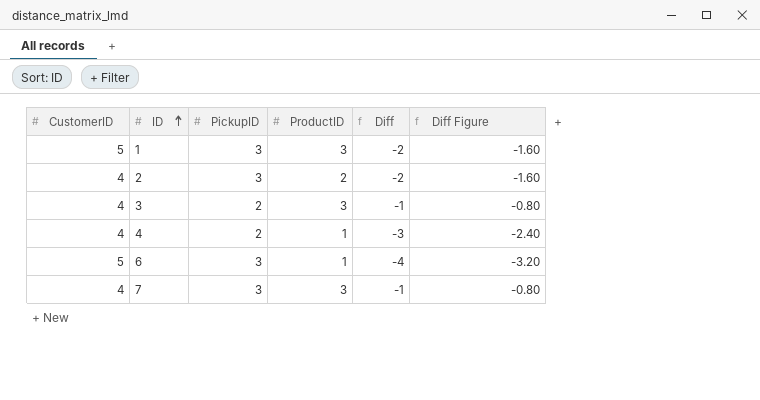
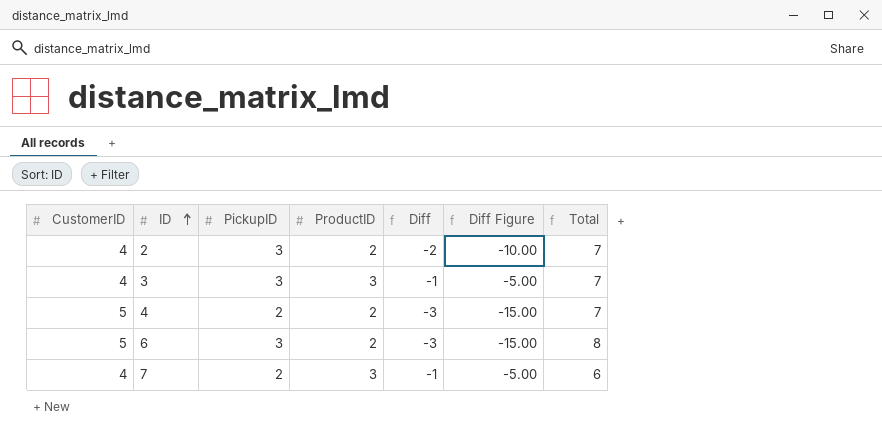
column Diff Figure | formula: [Diff] * 0.8 -> [Diff] * 5
column Total | formula: none -> [CustomerID] + [PickupID]
row 1: 5 | 3 | 3 | -2 | -1.60 -> none
3 | PickupID: 2 -> 3
4 | CustomerID: 4 -> 5
4 | ProductID: 1 -> 2
6 | ProductID: 1 -> 2
6 | Diff: -4 -> -3
7 | PickupID: 3 -> 2

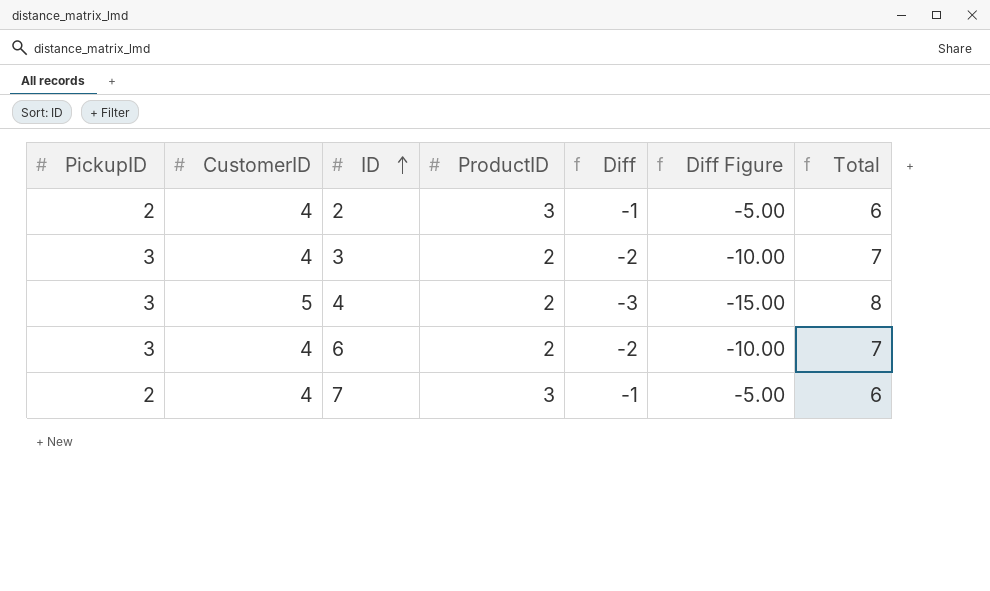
column PickupID | position: 3 -> 1
2 | PickupID: 3 -> 2
2 | ProductID: 2 -> 3
2 | Diff: -2 -> -1
2 | Diff Figure: -10.00 -> -5.00
2 | Total: 7 -> 6
3 | ProductID: 3 -> 2
3 | Diff: -1 -> -2
3 | Diff Figure: -5.00 -> -10.00
4 | PickupID: 2 -> 3
4 | Total: 7 -> 8
6 | CustomerID: 5 -> 4
6 | Diff: -3 -> -2
6 | Diff Figure: -15.00 -> -10.00
6 | Total: 8 -> 7

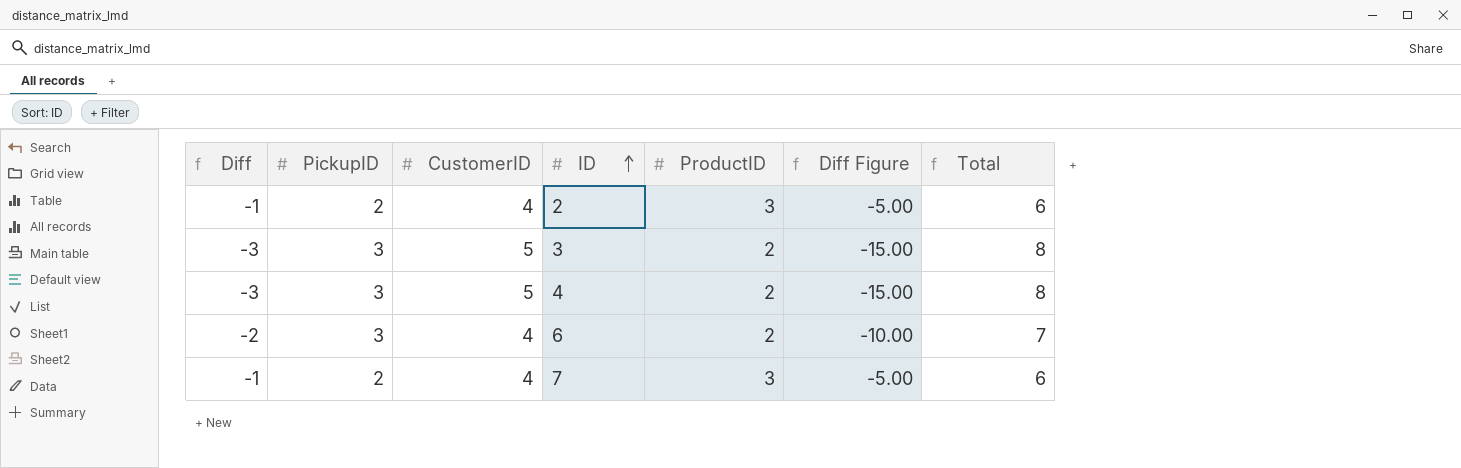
column Diff | position: 5 -> 1
3 | Diff: -2 -> -3
3 | CustomerID: 4 -> 5
3 | Diff Figure: -10.00 -> -15.00
3 | Total: 7 -> 8

